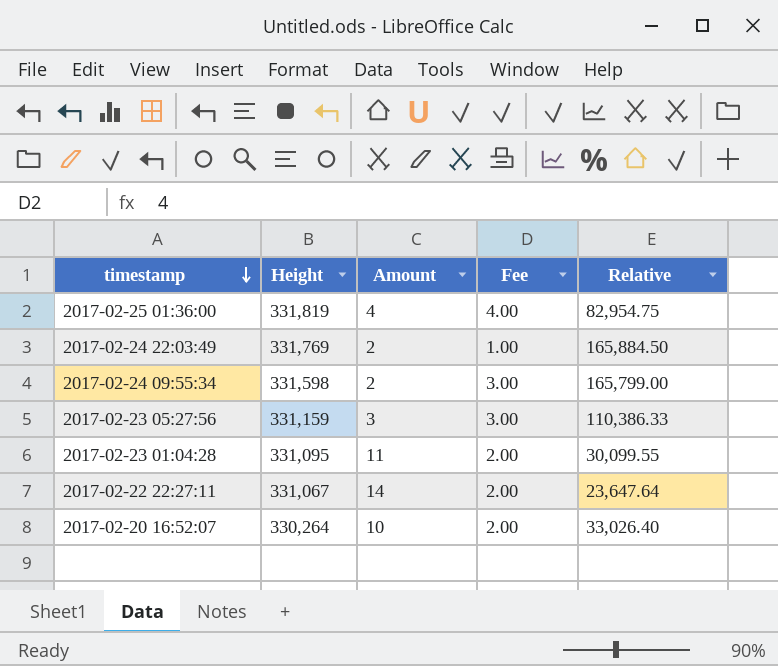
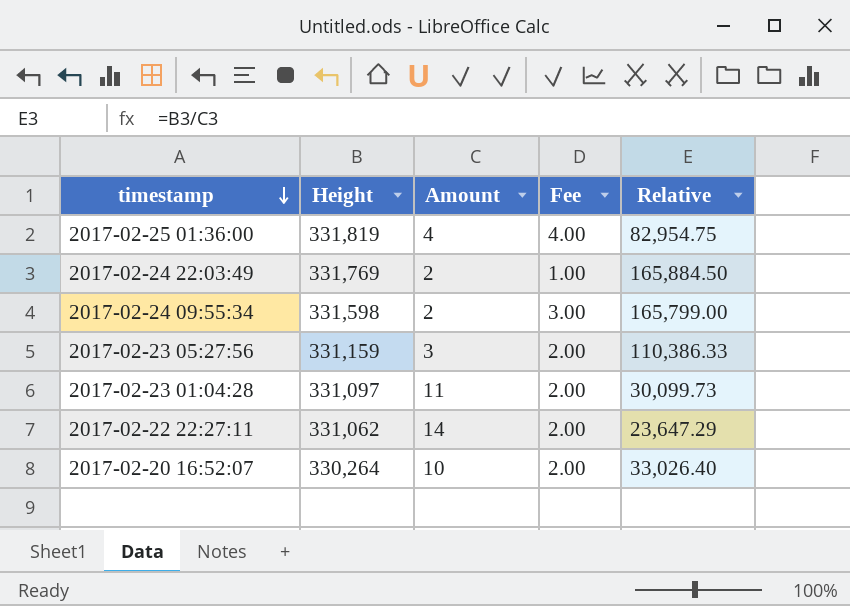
2017-02-23 05:27:56 | Fee: 3.00 -> 2.00
2017-02-23 01:04:28 | Height: 331,095 -> 331,097
2017-02-23 01:04:28 | Relative: 30,099.55 -> 30,099.73
2017-02-22 22:27:11 | Height: 331,067 -> 331,062
2017-02-22 22:27:11 | Relative: 23,647.64 -> 23,647.29

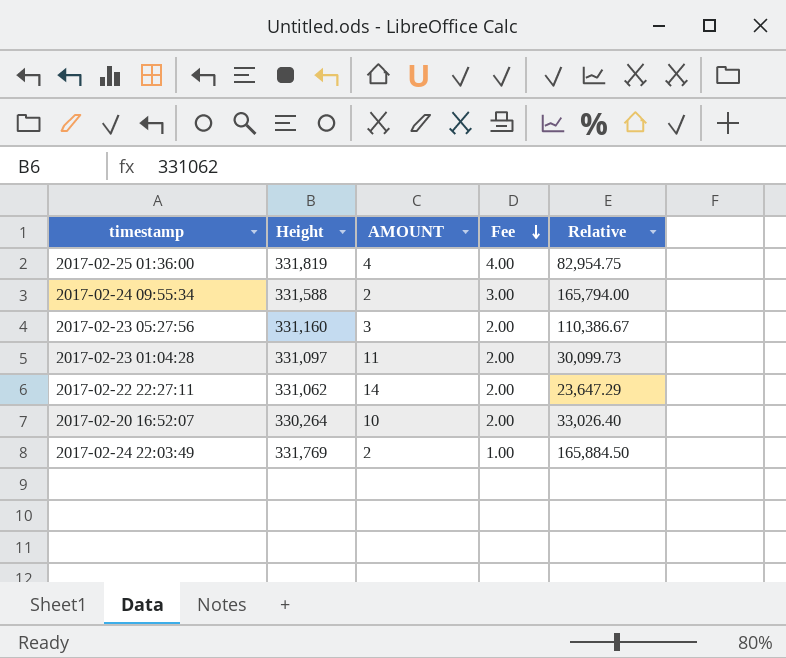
row order: timestamp descending -> Fee descending
column name: Amount -> AMOUNT
2017-02-24 09:55:34 | Height: 331,598 -> 331,588
2017-02-24 09:55:34 | Relative: 165,799.00 -> 165,794.00
2017-02-23 05:27:56 | Height: 331,159 -> 331,160
2017-02-23 05:27:56 | Relative: 110,386.33 -> 110,386.67

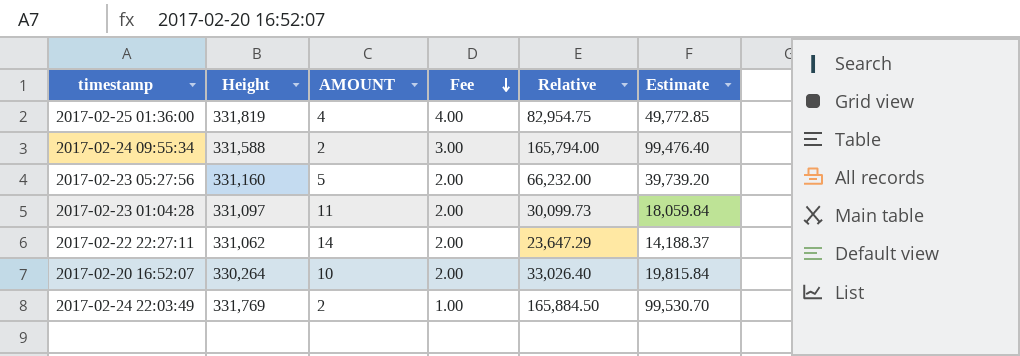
column Estimate | formula: none -> [Relative] * 0.6
2017-02-23 05:27:56 | AMOUNT: 3 -> 5
2017-02-23 05:27:56 | Relative: 110,386.67 -> 66,232.00

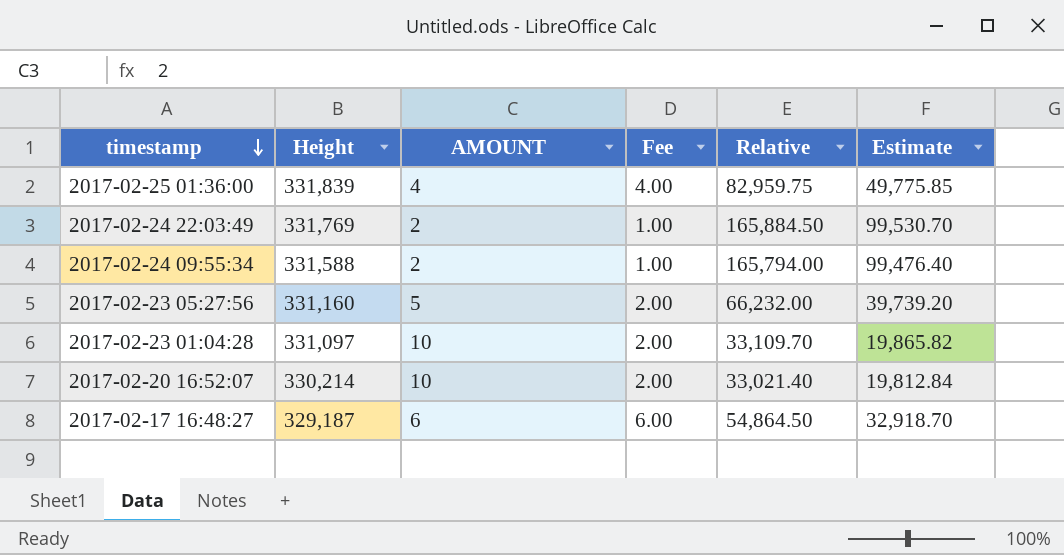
row order: Fee descending -> timestamp descending
row 2017-02-22 22:27:11: 331,062 | 14 | 2.00 | 23,647.29 | 14,188.37 -> none
2017-02-25 01:36:00 | Height: 331,819 -> 331,839
2017-02-25 01:36:00 | Relative: 82,954.75 -> 82,959.75
2017-02-25 01:36:00 | Estimate: 49,772.85 -> 49,775.85
2017-02-24 09:55:34 | Fee: 3.00 -> 1.00
2017-02-23 01:04:28 | AMOUNT: 11 -> 10
2017-02-23 01:04:28 | Relative: 30,099.73 -> 33,109.70
2017-02-23 01:04:28 | Estimate: 18,059.84 -> 19,865.82
2017-02-20 16:52:07 | Height: 330,264 -> 330,214
2017-02-20 16:52:07 | Relative: 33,026.40 -> 33,021.40
2017-02-20 16:52:07 | Estimate: 19,815.84 -> 19,812.84
row 2017-02-17 16:48:27: none -> 329,187 | 6 | 6.00 | 54,864.50 | 32,918.70

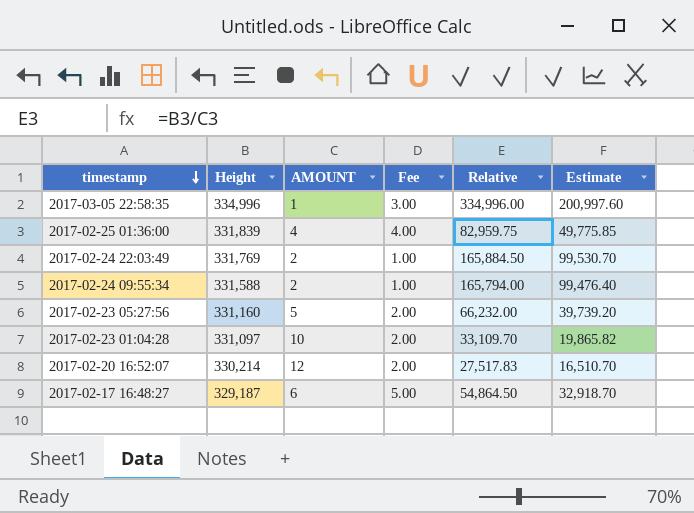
row 2017-03-05 22:58:35: none -> 334,996 | 1 | 3.00 | 334,996.00 | 200,997.60
2017-02-20 16:52:07 | AMOUNT: 10 -> 12
2017-02-20 16:52:07 | Relative: 33,021.40 -> 27,517.83
2017-02-20 16:52:07 | Estimate: 19,812.84 -> 16,510.70
2017-02-17 16:48:27 | Fee: 6.00 -> 5.00

